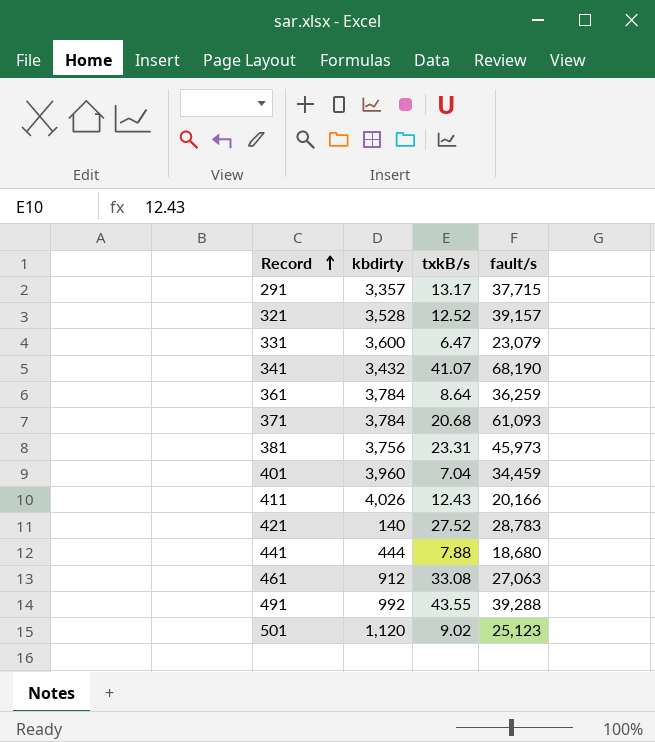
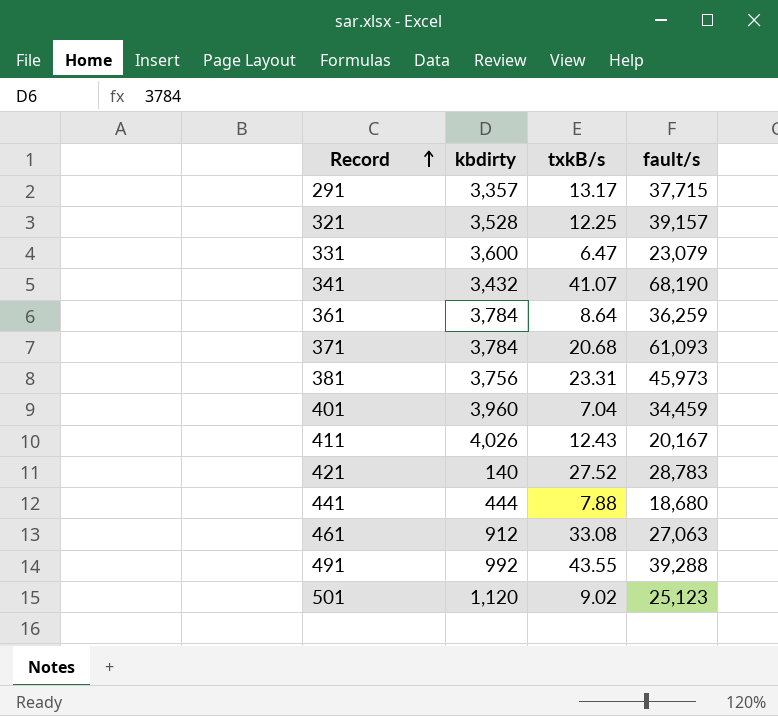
321 | txkB/s: 12.52 -> 12.25
411 | fault/s: 20,166 -> 20,167

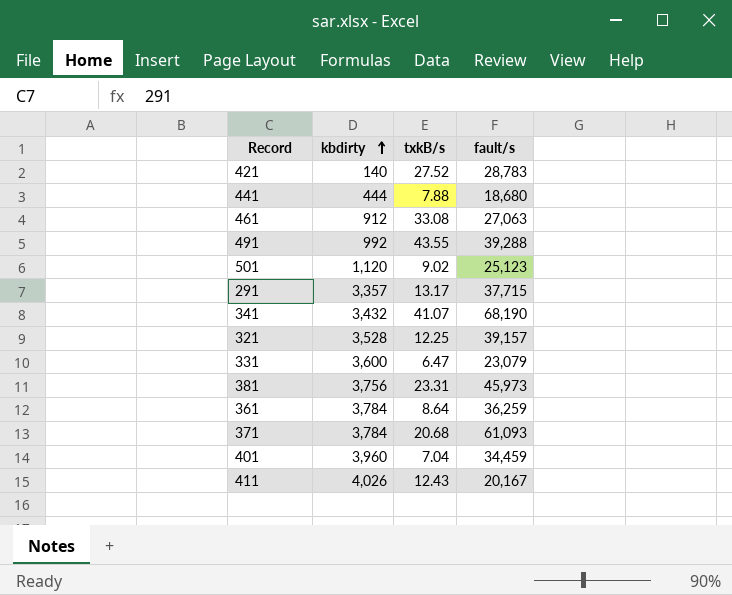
row order: Record ascending -> kbdirty ascending

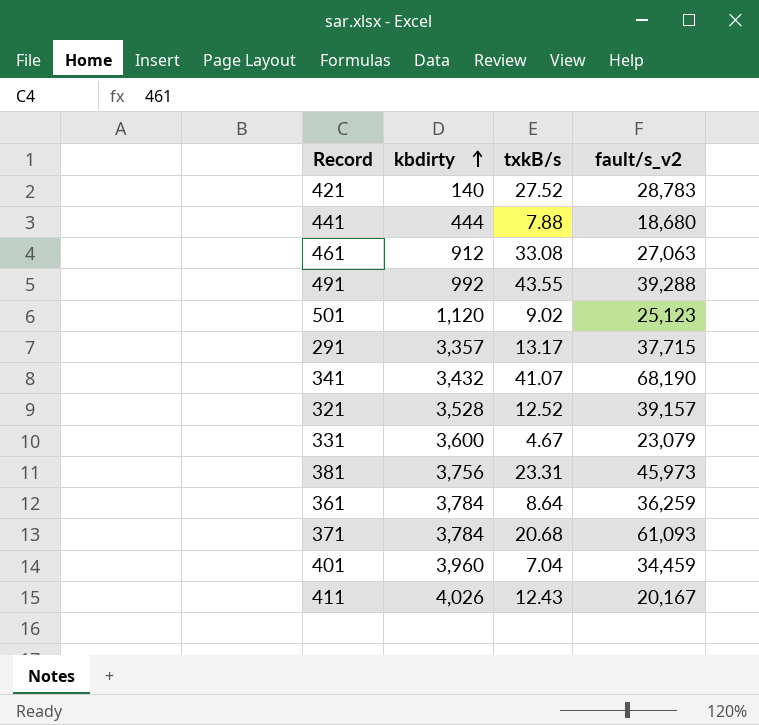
column name: fault/s -> fault/s_v2
321 | txkB/s: 12.25 -> 12.52
331 | txkB/s: 6.47 -> 4.67

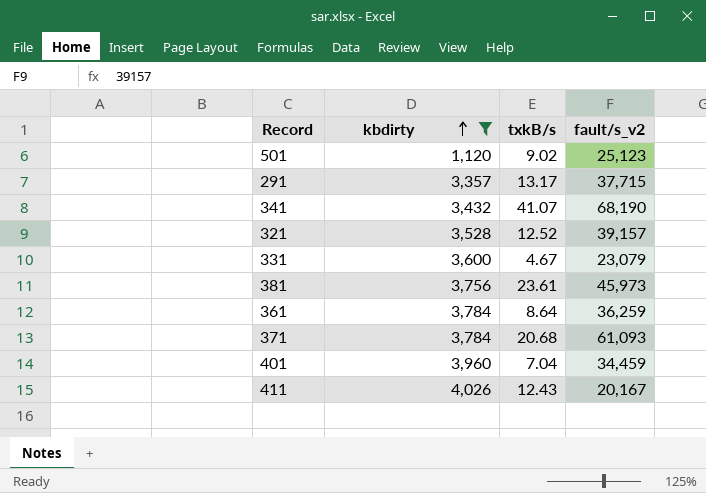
filter: none -> kbdirty >= 1,120
381 | txkB/s: 23.31 -> 23.61

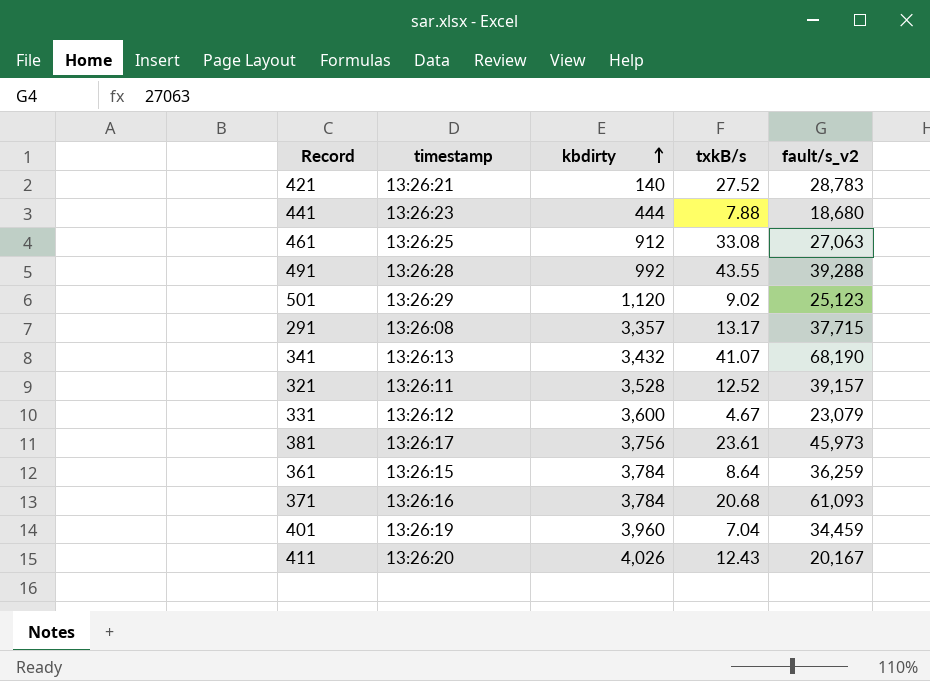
filter: kbdirty >= 1,120 -> none
column timestamp | position: none -> 2

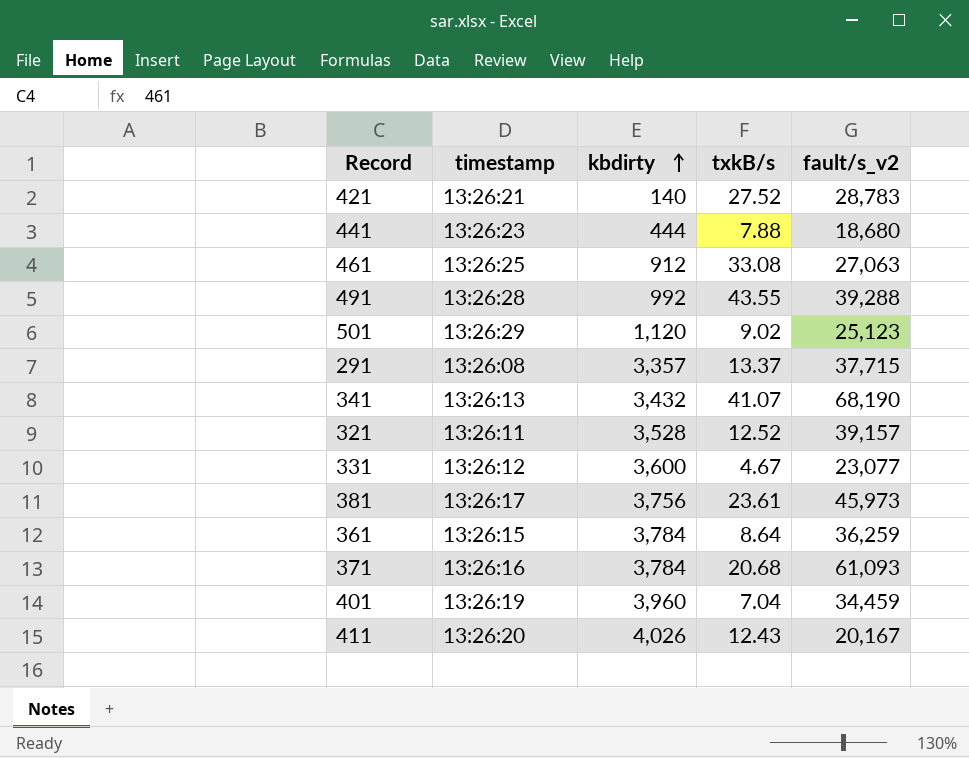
291 | txkB/s: 13.17 -> 13.37
331 | fault/s_v2: 23,079 -> 23,077

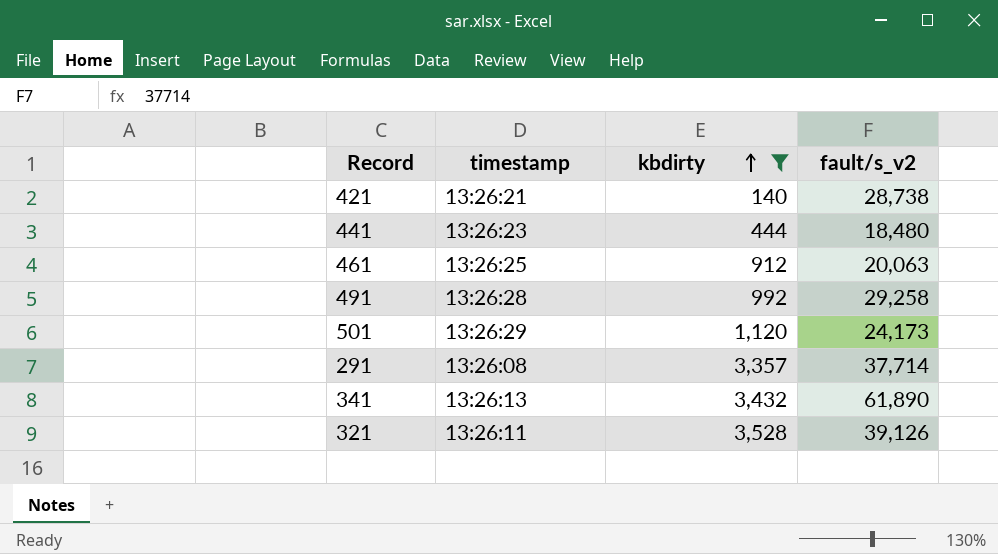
filter: none -> kbdirty <= 3,528
column txkB/s | position: 4 -> none
421 | fault/s_v2: 28,783 -> 28,738
441 | fault/s_v2: 18,680 -> 18,480
461 | fault/s_v2: 27,063 -> 20,063
491 | fault/s_v2: 39,288 -> 29,258
501 | fault/s_v2: 25,123 -> 24,173
291 | fault/s_v2: 37,715 -> 37,714
341 | fault/s_v2: 68,190 -> 61,890
321 | fault/s_v2: 39,157 -> 39,126

